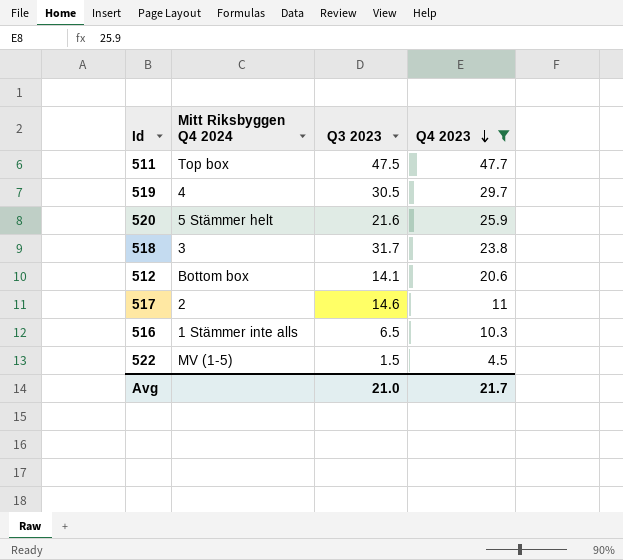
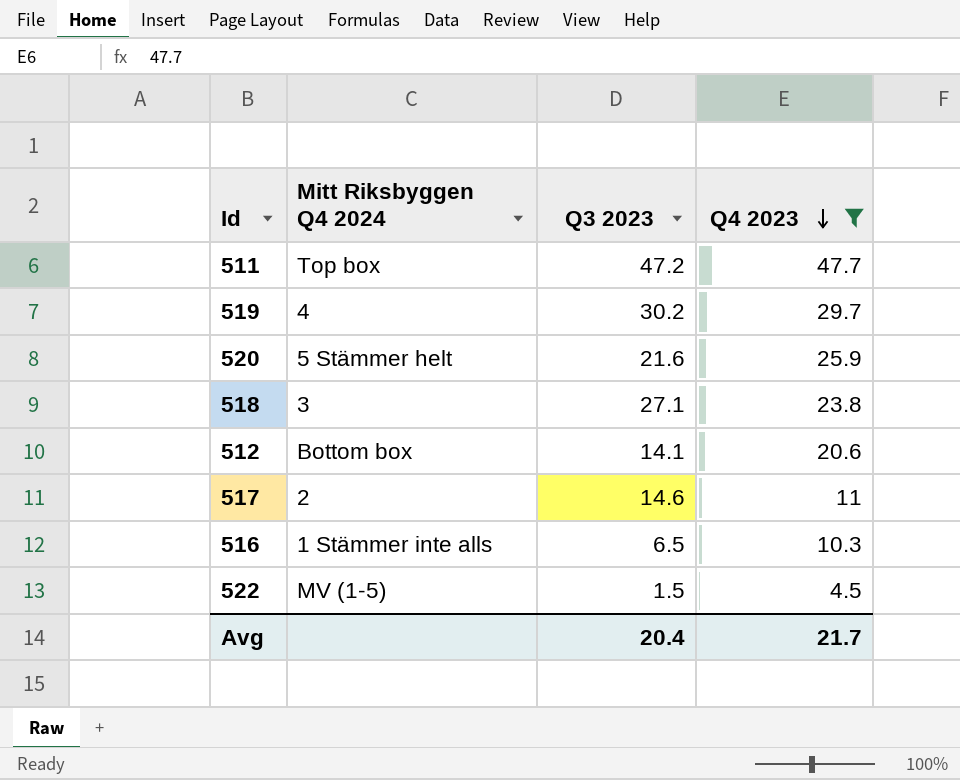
511 | Q3 2023: 47.5 -> 47.2
519 | Q3 2023: 30.5 -> 30.2
518 | Q3 2023: 31.7 -> 27.1
Avg | Q3 2023: 21.0 -> 20.4

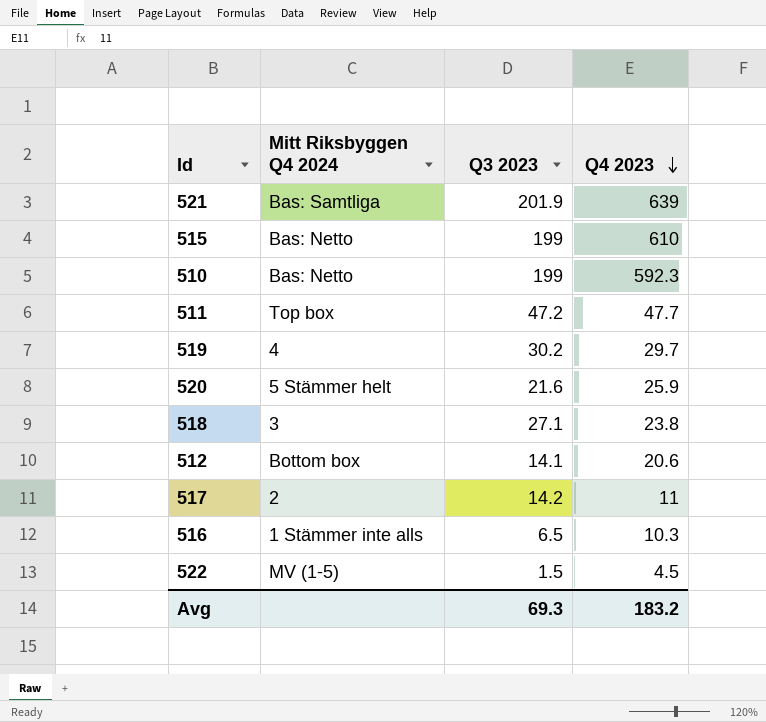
filter: Q4 2023 <= 47.7 -> none
517 | Q3 2023: 14.6 -> 14.2
Avg | Q3 2023: 20.4 -> 69.3
Avg | Q4 2023: 21.7 -> 183.2

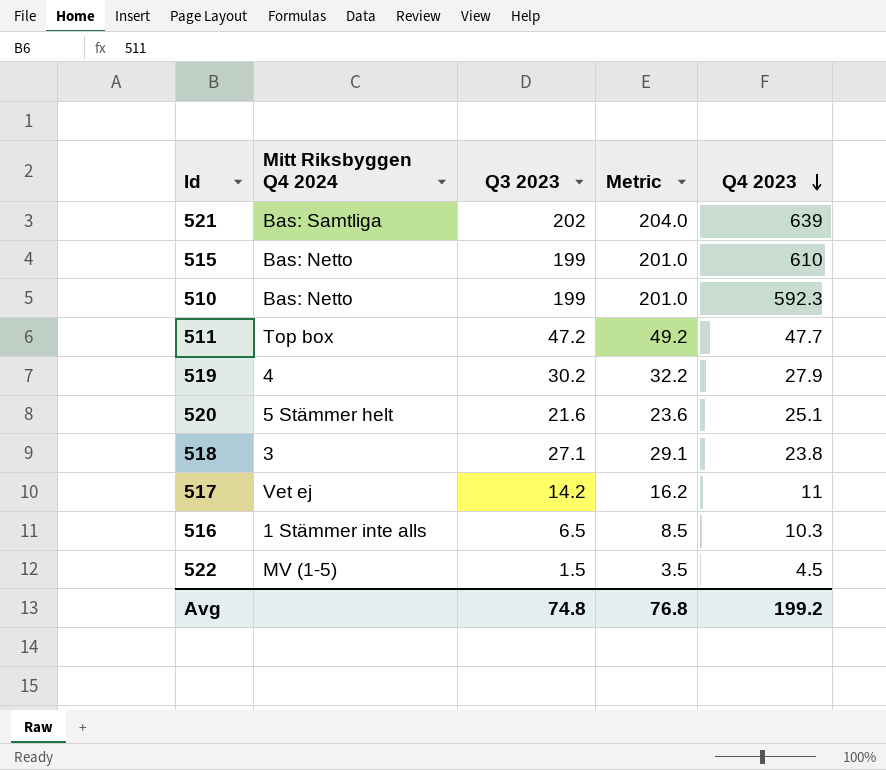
column Metric | formula: none -> [Q3 2023] + 2
row 512: Bottom box | 14.1 | 20.6 -> none
521 | Q3 2023: 201.9 -> 202
519 | Q4 2023: 29.7 -> 27.9
520 | Q4 2023: 25.9 -> 25.1
517 | Mitt Riksbyggen Q4 2024: 2 -> Vet ej
Avg | Q3 2023: 69.3 -> 74.8
Avg | Q4 2023: 183.2 -> 199.2

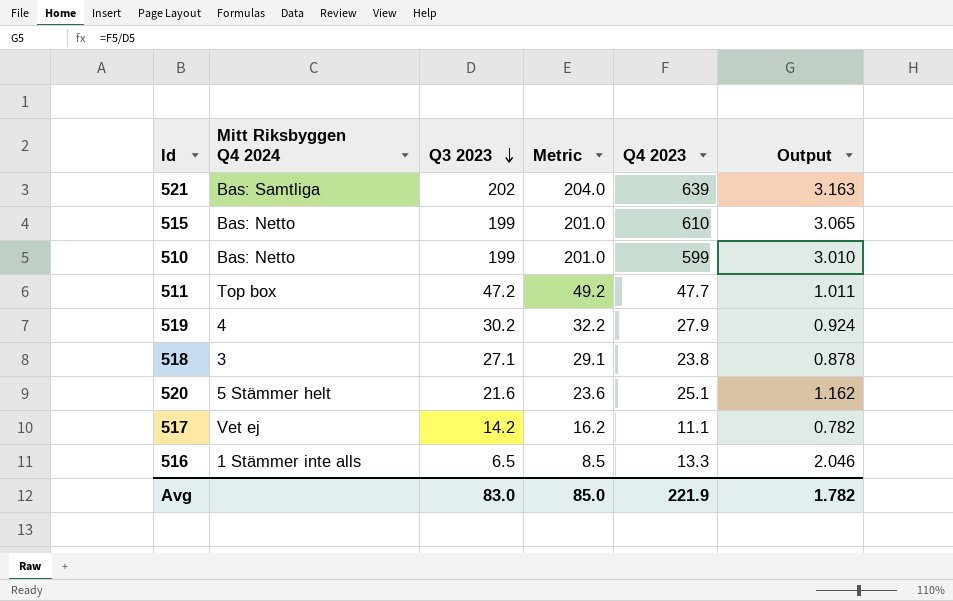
row order: Q4 2023 descending -> Q3 2023 descending
column Output | formula: none -> [Q4 2023] / [Q3 2023]
row 522: MV (1-5) | 1.5 | 3.5 | 4.5 -> none
510 | Q4 2023: 592.3 -> 599
517 | Q4 2023: 11 -> 11.1
516 | Q4 2023: 10.3 -> 13.3
Avg | Q3 2023: 74.8 -> 83.0
Avg | Metric: 76.8 -> 85.0
Avg | Q4 2023: 199.2 -> 221.9

